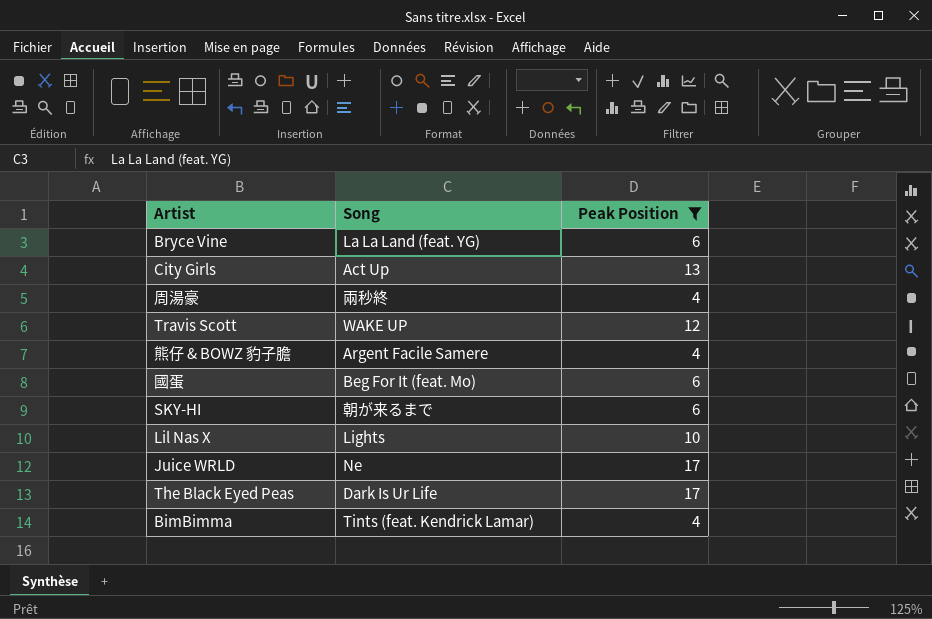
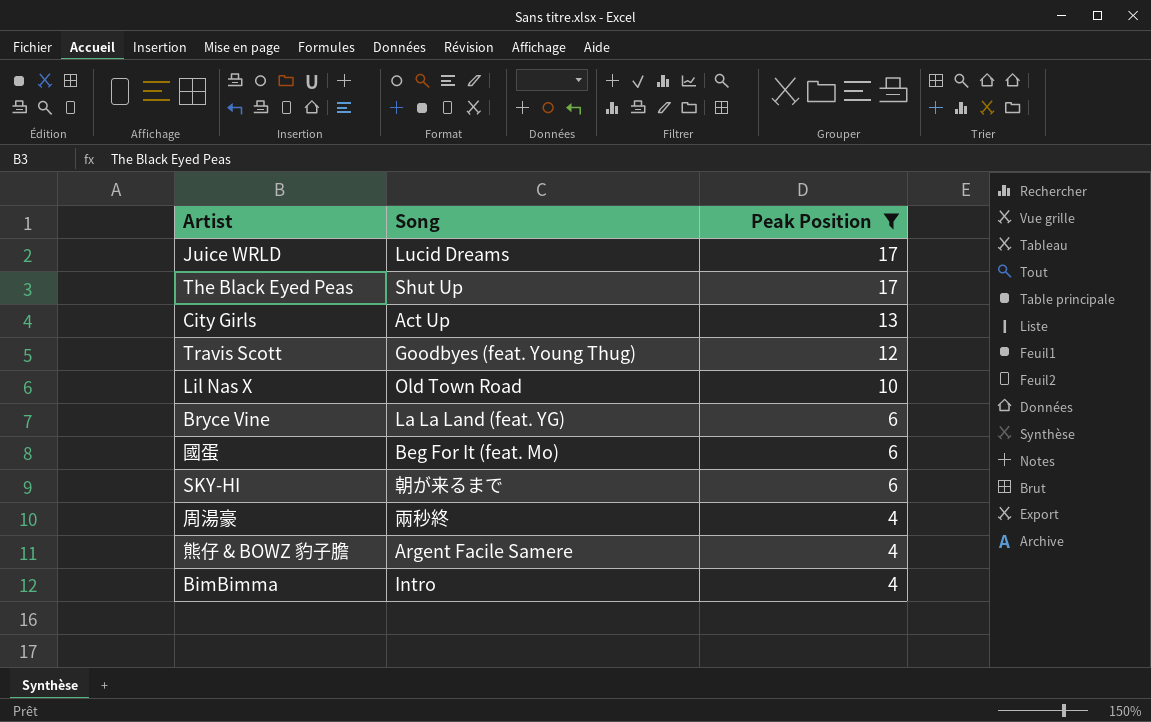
row order: none -> Peak Position descending
Juice WRLD | Song: Ne -> Lucid Dreams
The Black Eyed Peas | Song: Dark Is Ur Life -> Shut Up
Travis Scott | Song: WAKE UP -> Goodbyes (feat. Young Thug)
Lil Nas X | Song: Lights -> Old Town Road
BimBimma | Song: Tints (feat. Kendrick Lamar) -> Intro

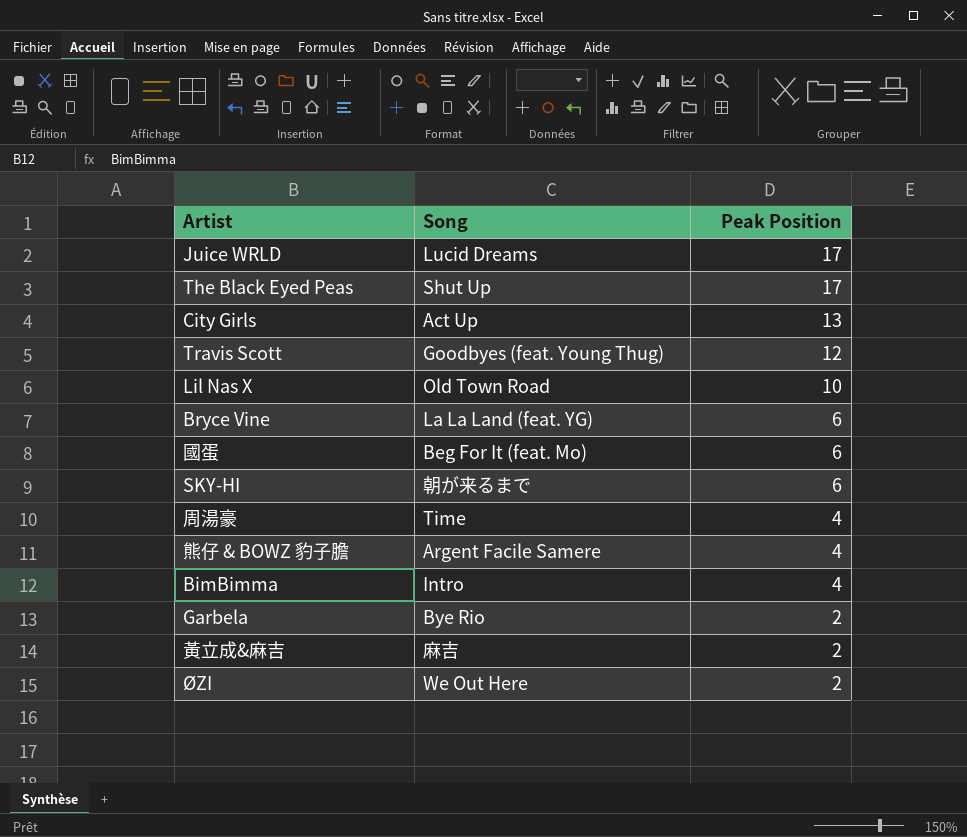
filter: Peak Position != 2 -> none
周湯豪 | Song: 兩秒終 -> Time

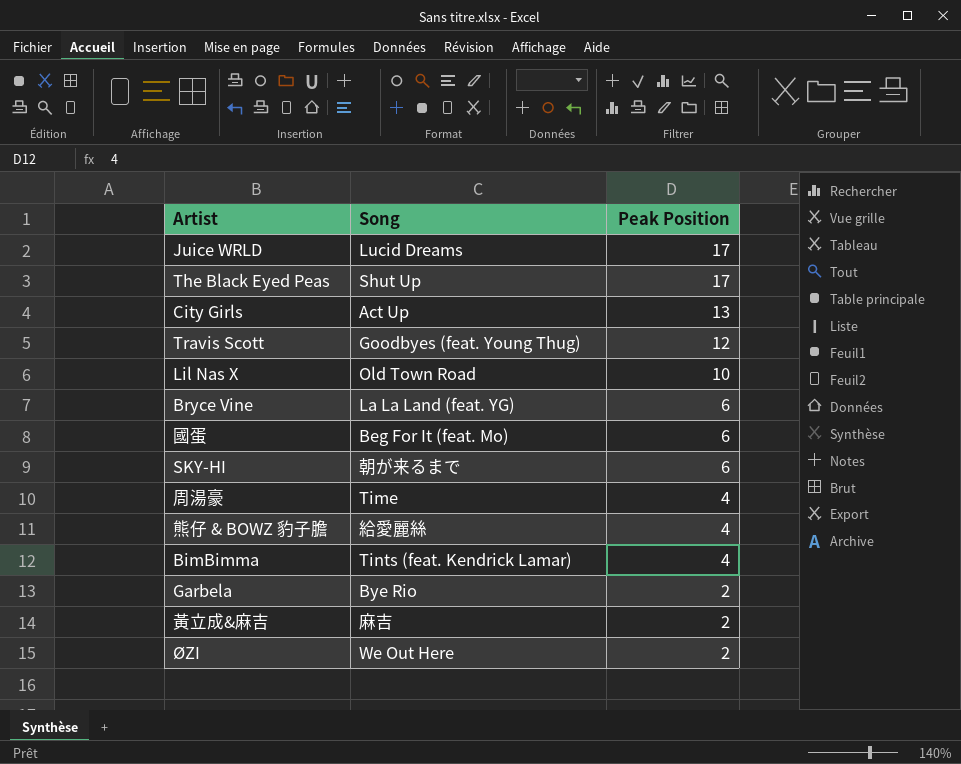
熊仔 & BOWZ 豹子膽 | Song: Argent Facile Samere -> 給愛麗絲
BimBimma | Song: Intro -> Tints (feat. Kendrick Lamar)

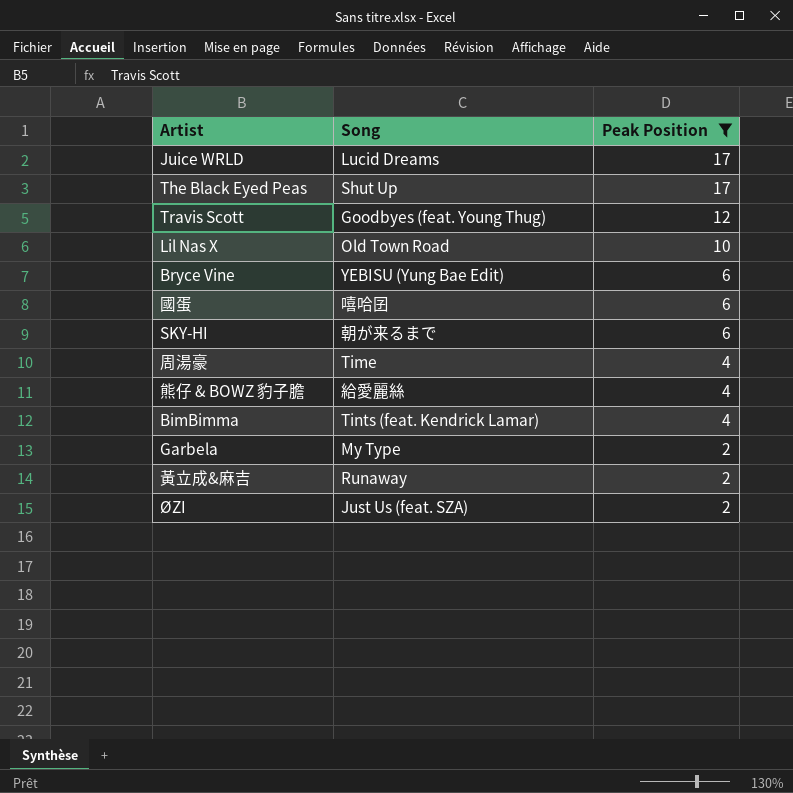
filter: none -> Peak Position != 13
Bryce Vine | Song: La La Land (feat. YG) -> YEBISU (Yung Bae Edit)
國蛋 | Song: Beg For It (feat. Mo) -> 嘻哈囝
Garbela | Song: Bye Rio -> My Type
黃立成&麻吉 | Song: 麻吉 -> Runaway
ØZI | Song: We Out Here -> Just Us (feat. SZA)

